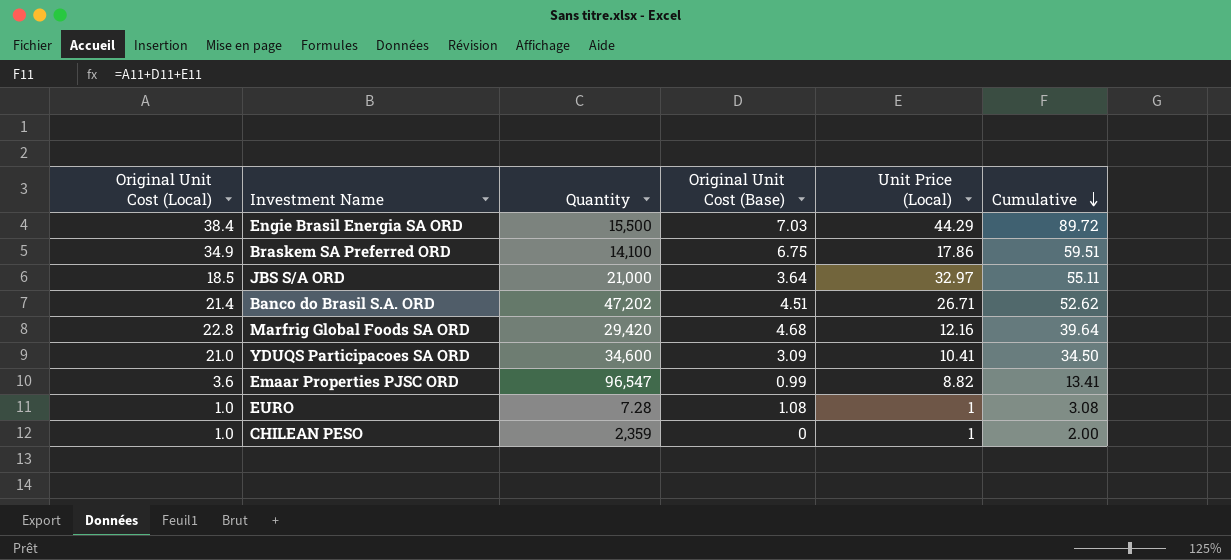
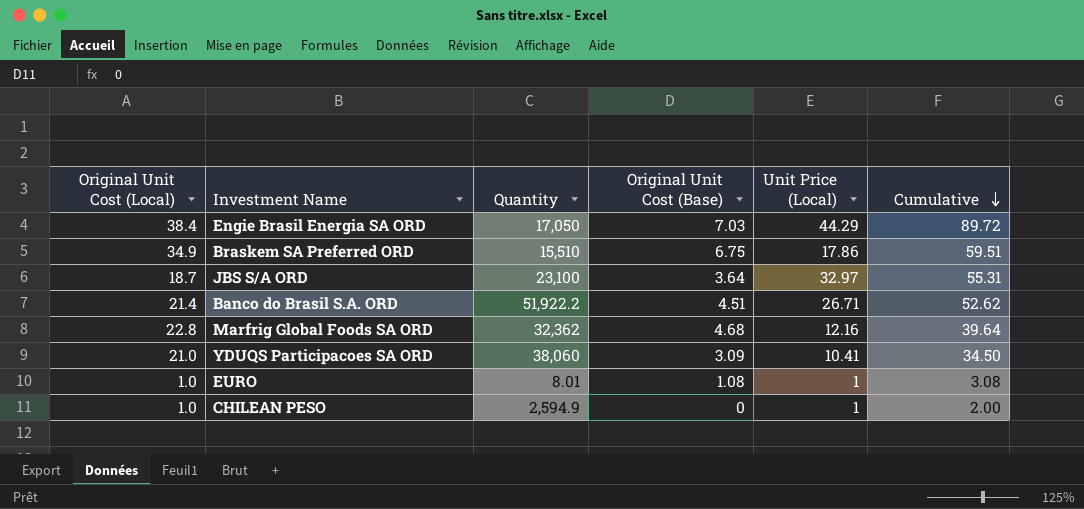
row Emaar Properties PJSC ORD: 3.6 | 96,547 | 0.99 | 8.82 | 13.41 -> none
Engie Brasil Energia SA ORD | Quantity: 15,500 -> 17,050
Braskem SA Preferred ORD | Quantity: 14,100 -> 15,510
JBS S/A ORD | Original Unit Cost (Local): 18.5 -> 18.7
JBS S/A ORD | Quantity: 21,000 -> 23,100
JBS S/A ORD | Cumulative: 55.11 -> 55.31
Banco do Brasil S.A. ORD | Quantity: 47,202 -> 51,922.2
Marfrig Global Foods SA ORD | Quantity: 29,420 -> 32,362
YDUQS Participacoes SA ORD | Quantity: 34,600 -> 38,060
EURO | Quantity: 7.28 -> 8.01
CHILEAN PESO | Quantity: 2,359 -> 2,594.9

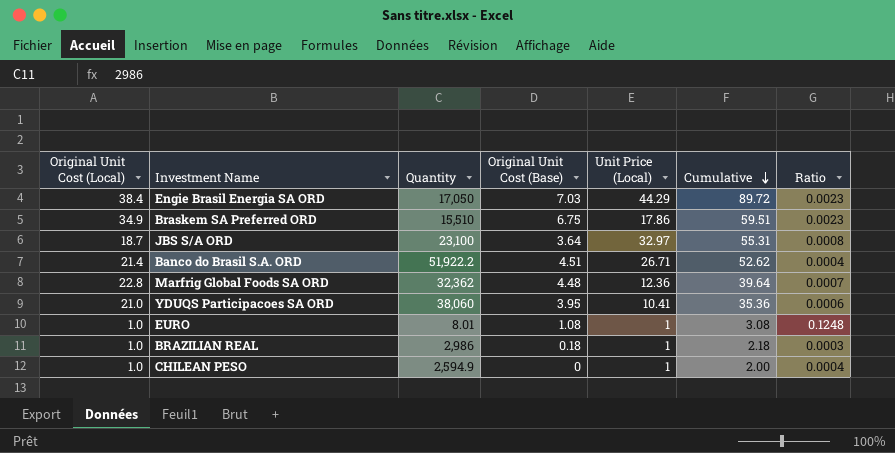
column Ratio | formula: none -> [Original Unit Cost (Local)] / [Quantity]
Marfrig Global Foods SA ORD | Original Unit Cost (Base): 4.68 -> 4.48
Marfrig Global Foods SA ORD | Unit Price (Local): 12.16 -> 12.36
YDUQS Participacoes SA ORD | Original Unit Cost (Base): 3.09 -> 3.95
YDUQS Participacoes SA ORD | Cumulative: 34.50 -> 35.36
row BRAZILIAN REAL: none -> 1.0 | 2,986 | 0.18 | 1 | 2.18 | 0.0003

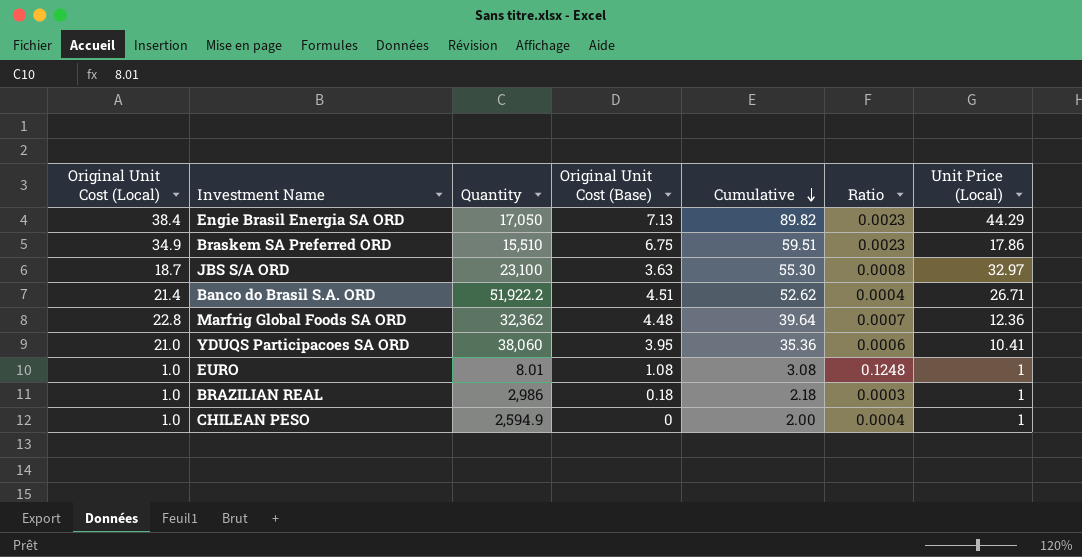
column Unit Price (Local) | position: 5 -> 7
Engie Brasil Energia SA ORD | Original Unit Cost (Base): 7.03 -> 7.13
Engie Brasil Energia SA ORD | Cumulative: 89.72 -> 89.82
JBS S/A ORD | Original Unit Cost (Base): 3.64 -> 3.63
JBS S/A ORD | Cumulative: 55.31 -> 55.30

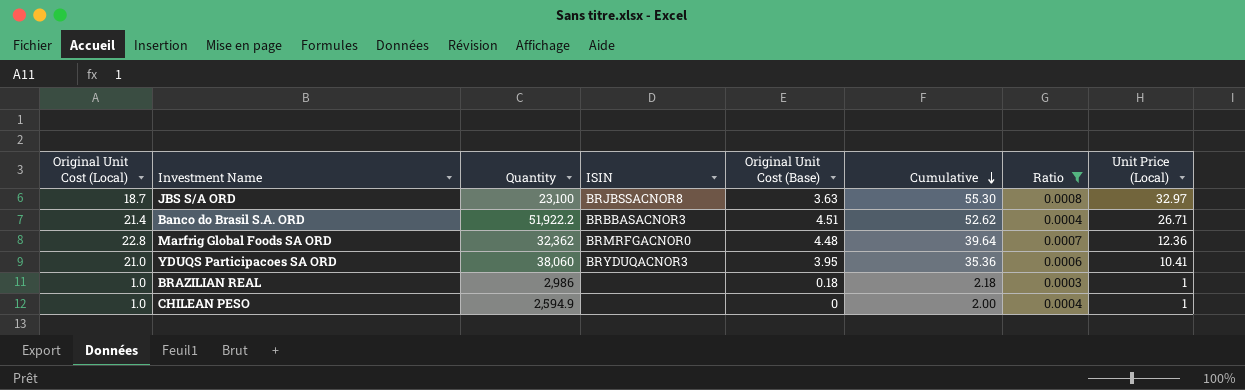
filter: none -> Ratio <= 0.0008
column ISIN | position: none -> 4

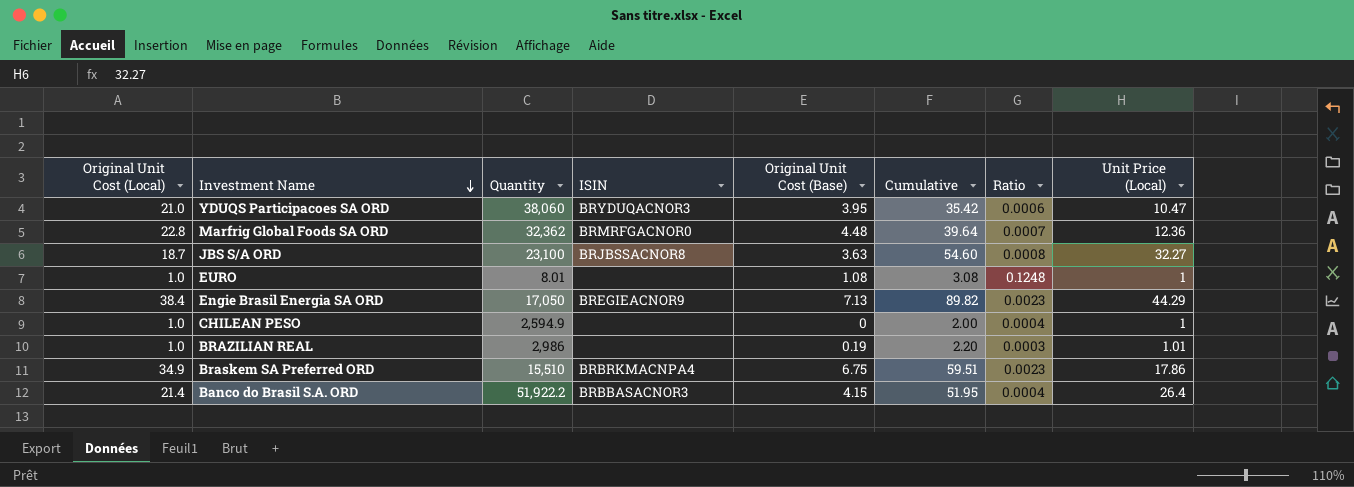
filter: Ratio <= 0.0008 -> none
row order: Cumulative descending -> Investment Name descending
YDUQS Participacoes SA ORD | Cumulative: 35.36 -> 35.42
YDUQS Participacoes SA ORD | Unit Price (Local): 10.41 -> 10.47
JBS S/A ORD | Cumulative: 55.30 -> 54.60
JBS S/A ORD | Unit Price (Local): 32.97 -> 32.27
BRAZILIAN REAL | Original Unit Cost (Base): 0.18 -> 0.19
BRAZILIAN REAL | Cumulative: 2.18 -> 2.20
BRAZILIAN REAL | Unit Price (Local): 1 -> 1.01
Banco do Brasil S.A. ORD | Original Unit Cost (Base): 4.51 -> 4.15
Banco do Brasil S.A. ORD | Cumulative: 52.62 -> 51.95
Banco do Brasil S.A. ORD | Unit Price (Local): 26.71 -> 26.4

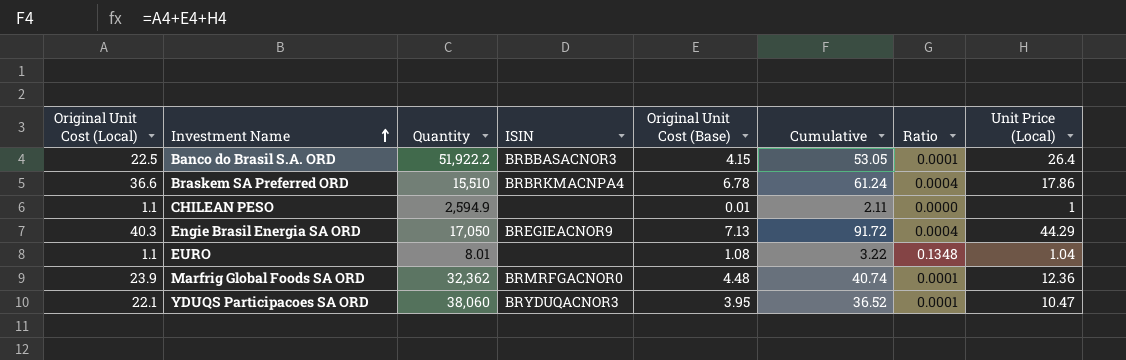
row order: Investment Name descending -> Investment Name ascending
column Ratio | formula: [Original Unit Cost (Local)] / [Quantity] -> [Original Unit Cost (Base)] / [Quantity]
row JBS S/A ORD: 18.7 | 23,100 | BRJBSSACNOR8 | 3.63 | 54.60 | 0.0008 | 32.27 -> none
row BRAZILIAN REAL: 1.0 | 2,986 | none | 0.19 | 2.20 | 0.0003 | 1.01 -> none
Banco do Brasil S.A. ORD | Original Unit Cost (Local): 21.4 -> 22.5
Banco do Brasil S.A. ORD | Cumulative: 51.95 -> 53.05
Braskem SA Preferred ORD | Original Unit Cost (Local): 34.9 -> 36.6
Braskem SA Preferred ORD | Original Unit Cost (Base): 6.75 -> 6.78
Braskem SA Preferred ORD | Cumulative: 59.51 -> 61.24
CHILEAN PESO | Original Unit Cost (Local): 1.0 -> 1.1
CHILEAN PESO | Original Unit Cost (Base): 0 -> 0.01
CHILEAN PESO | Cumulative: 2.00 -> 2.11
Engie Brasil Energia SA ORD | Original Unit Cost (Local): 38.4 -> 40.3
Engie Brasil Energia SA ORD | Cumulative: 89.82 -> 91.72
EURO | Original Unit Cost (Local): 1.0 -> 1.1
EURO | Cumulative: 3.08 -> 3.22
EURO | Unit Price (Local): 1 -> 1.04
Marfrig Global Foods SA ORD | Original Unit Cost (Local): 22.8 -> 23.9
Marfrig Global Foods SA ORD | Cumulative: 39.64 -> 40.74
YDUQS Participacoes SA ORD | Original Unit Cost (Local): 21.0 -> 22.1
YDUQS Participacoes SA ORD | Cumulative: 35.42 -> 36.52

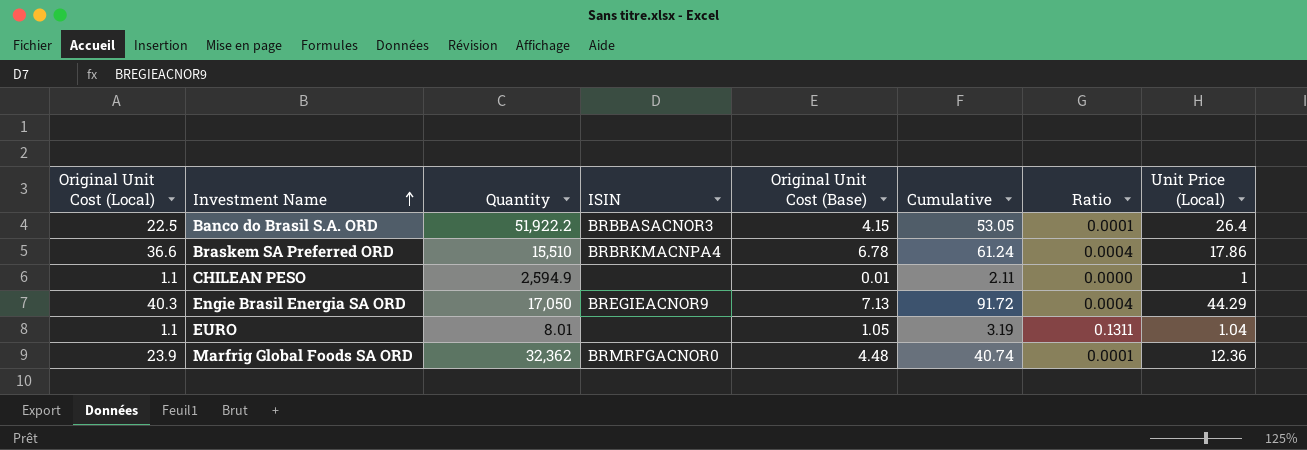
row YDUQS Participacoes SA ORD: 22.1 | 38,060 | BRYDUQACNOR3 | 3.95 | 36.52 | 0.0001 | 10.47 -> none
EURO | Original Unit Cost (Base): 1.08 -> 1.05
EURO | Cumulative: 3.22 -> 3.19
EURO | Ratio: 0.1348 -> 0.1311

